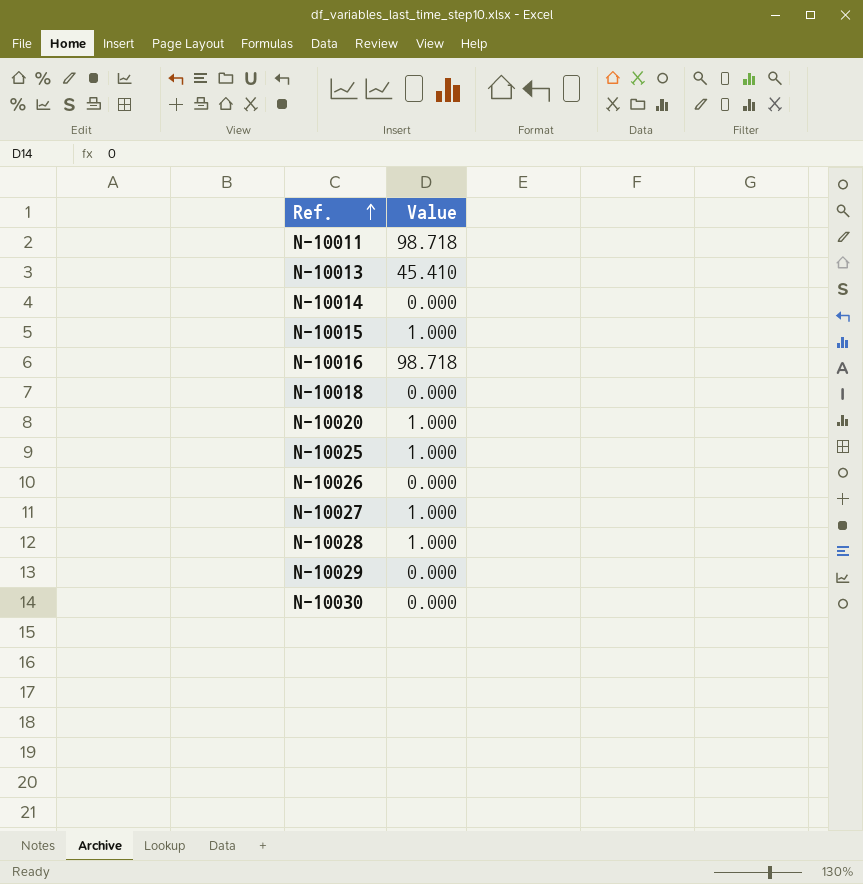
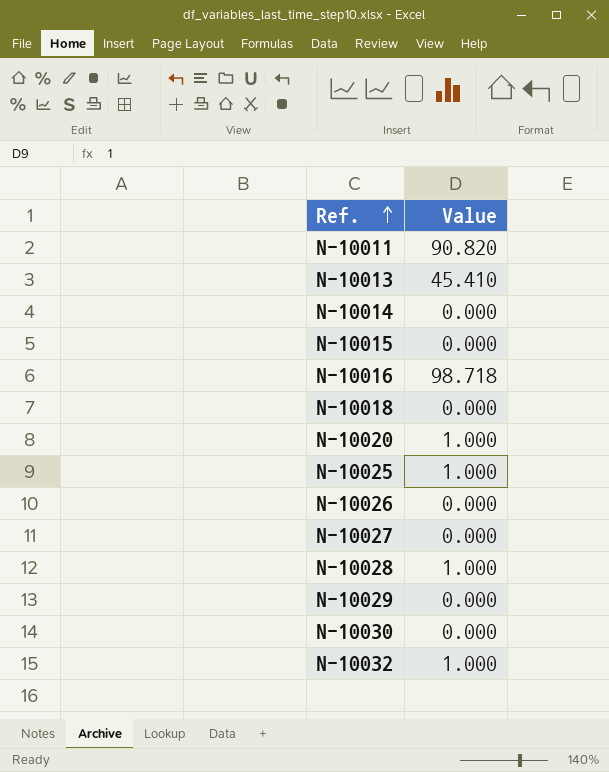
N-10011 | Value: 98.718 -> 90.820
N-10015 | Value: 1.000 -> 0.000
N-10027 | Value: 1.000 -> 0.000
row N-10032: none -> 1.000

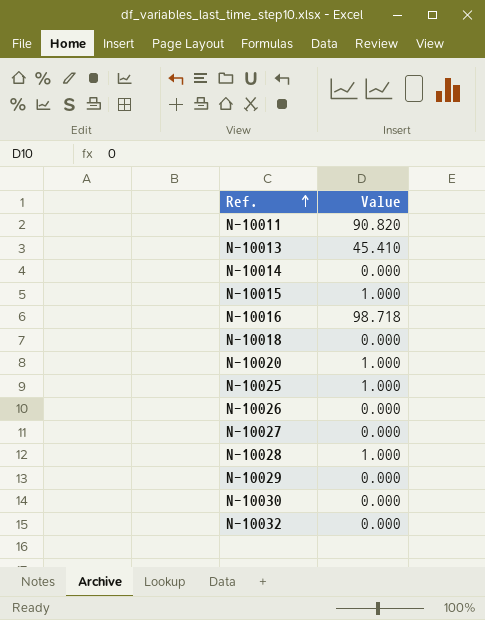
N-10015 | Value: 0.000 -> 1.000
N-10032 | Value: 1.000 -> 0.000

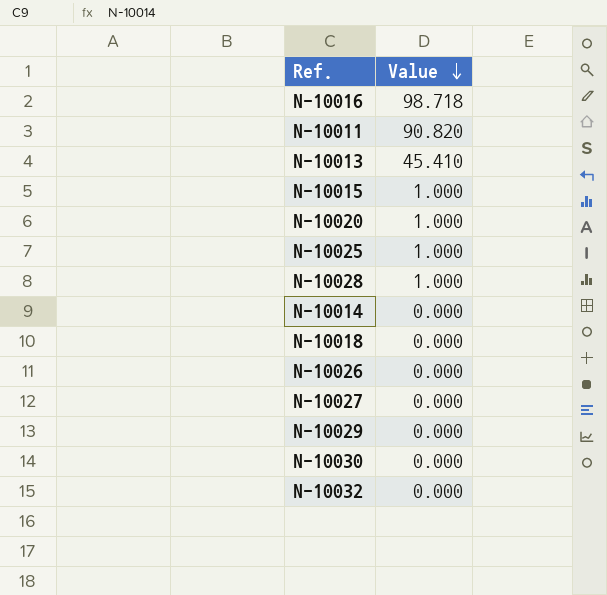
row order: Ref. ascending -> Value descending

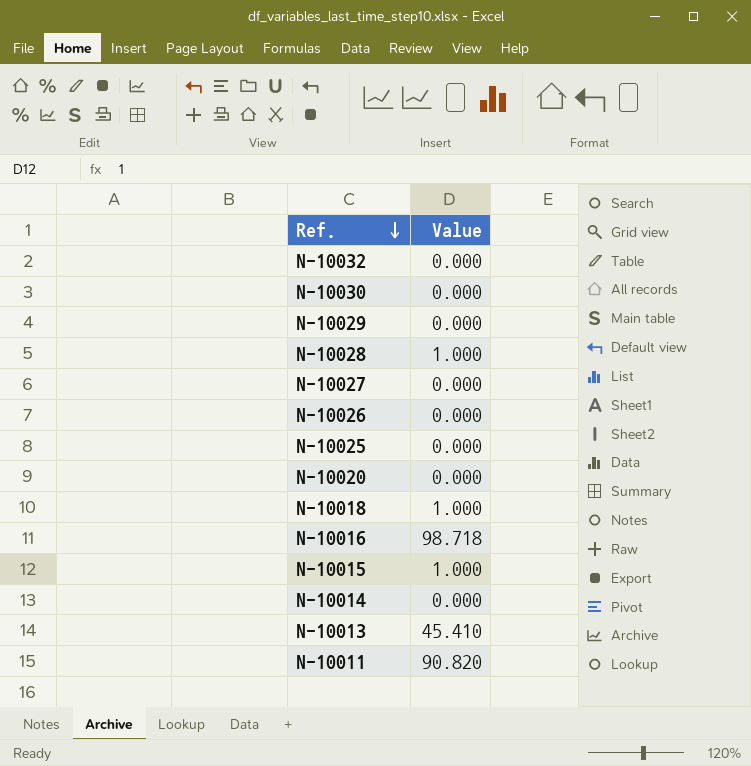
row order: Value descending -> Ref. descending
N-10025 | Value: 1.000 -> 0.000
N-10020 | Value: 1.000 -> 0.000
N-10018 | Value: 0.000 -> 1.000

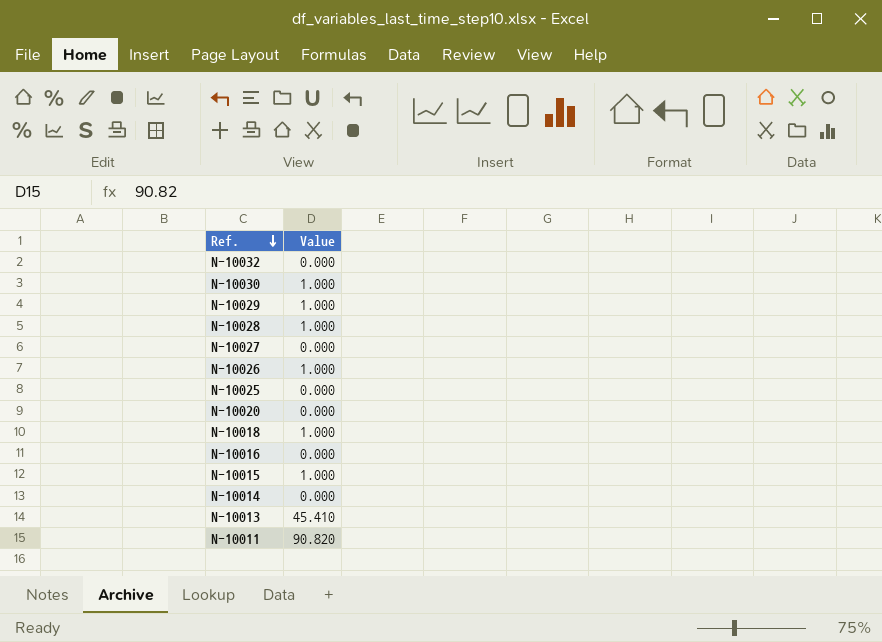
N-10030 | Value: 0.000 -> 1.000
N-10029 | Value: 0.000 -> 1.000
N-10026 | Value: 0.000 -> 1.000
N-10016 | Value: 98.718 -> 0.000

